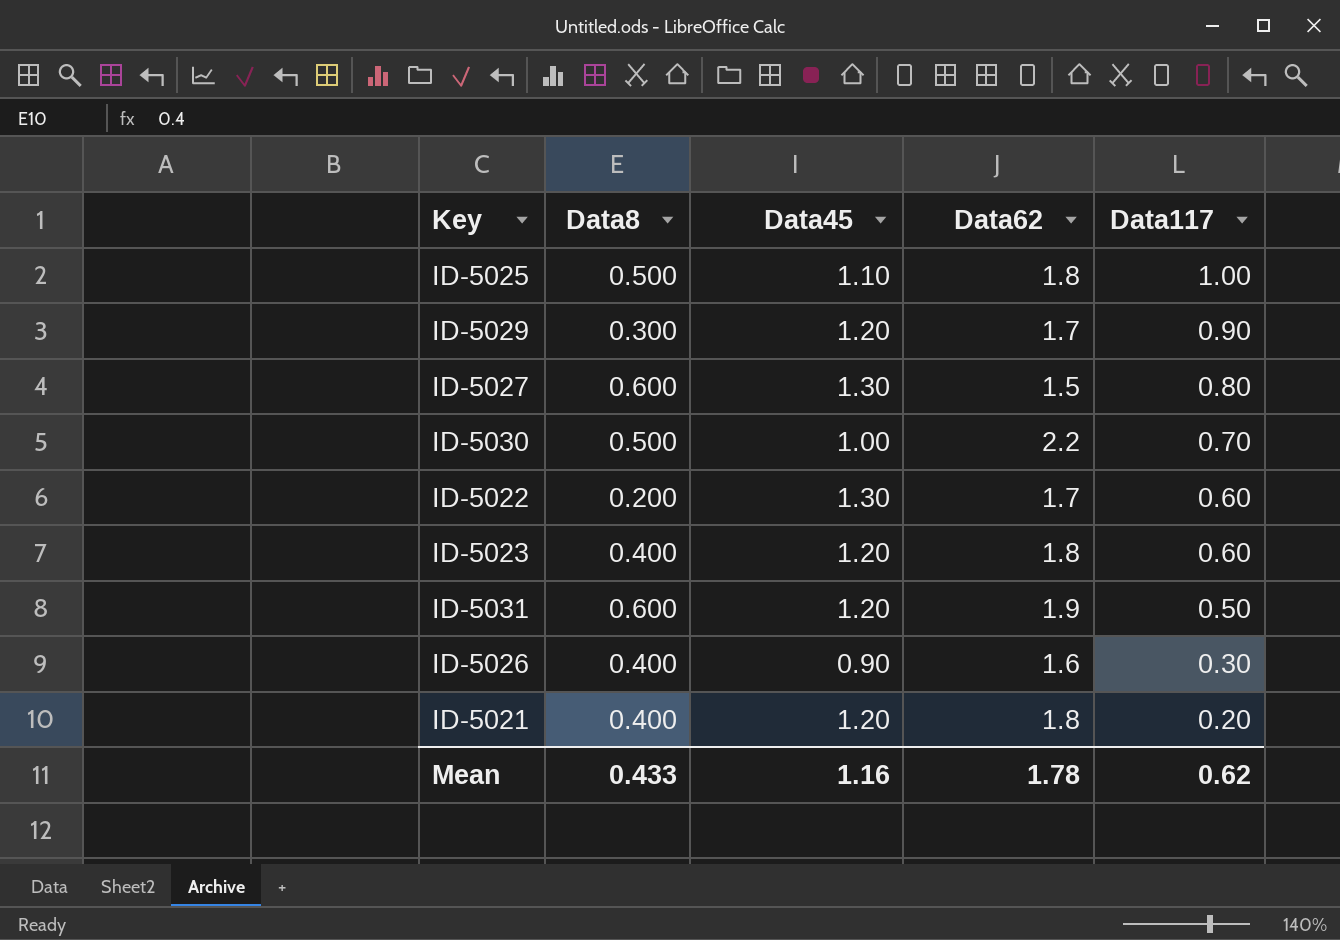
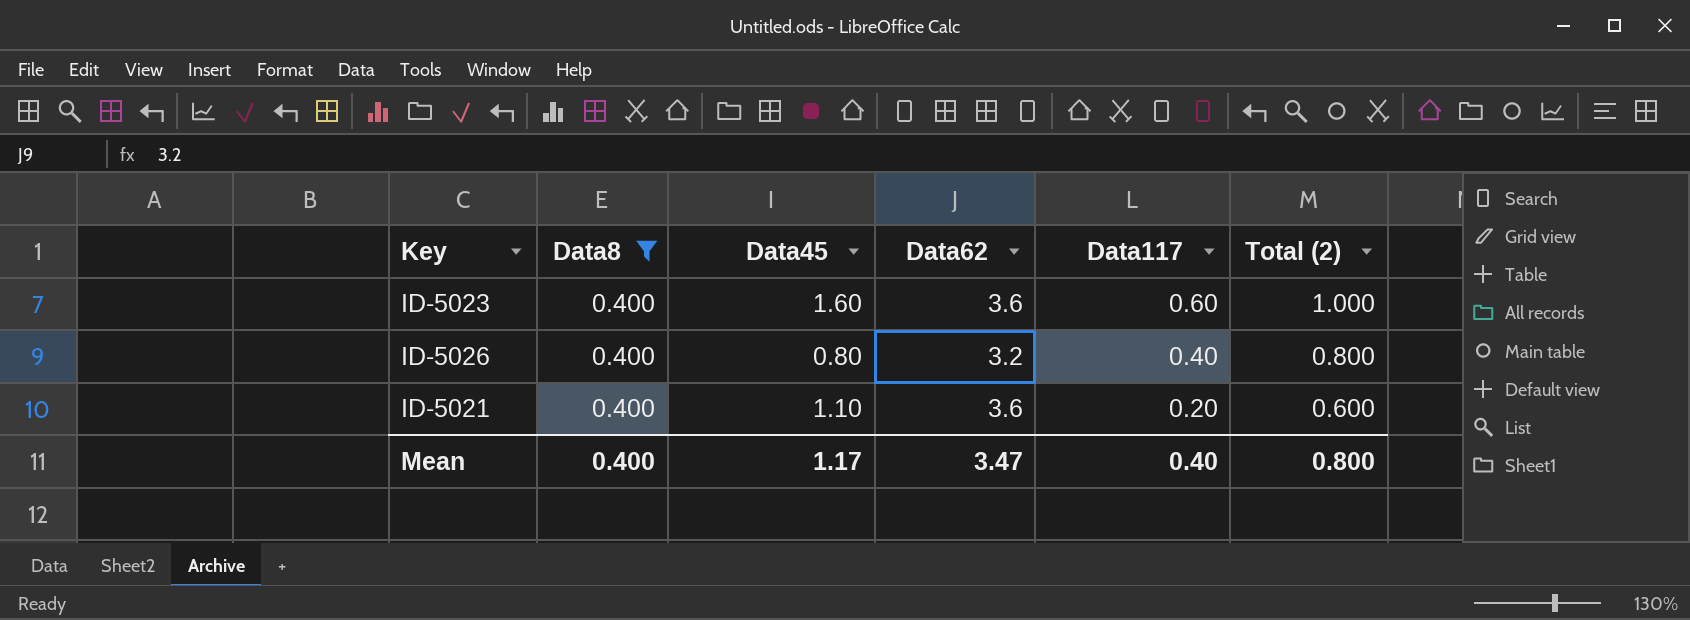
filter: none -> Data8 = 0.400
column Total (2) | formula: none -> [Data8] + [Data117]
ID-5023 | Data45: 1.20 -> 1.60
ID-5023 | Data62: 1.8 -> 3.6
ID-5026 | Data45: 0.90 -> 0.80
ID-5026 | Data62: 1.6 -> 3.2
ID-5026 | Data117: 0.30 -> 0.40
ID-5021 | Data45: 1.20 -> 1.10
ID-5021 | Data62: 1.8 -> 3.6
Mean | Data8: 0.433 -> 0.400
Mean | Data45: 1.16 -> 1.17
Mean | Data62: 1.78 -> 3.47
Mean | Data117: 0.62 -> 0.40

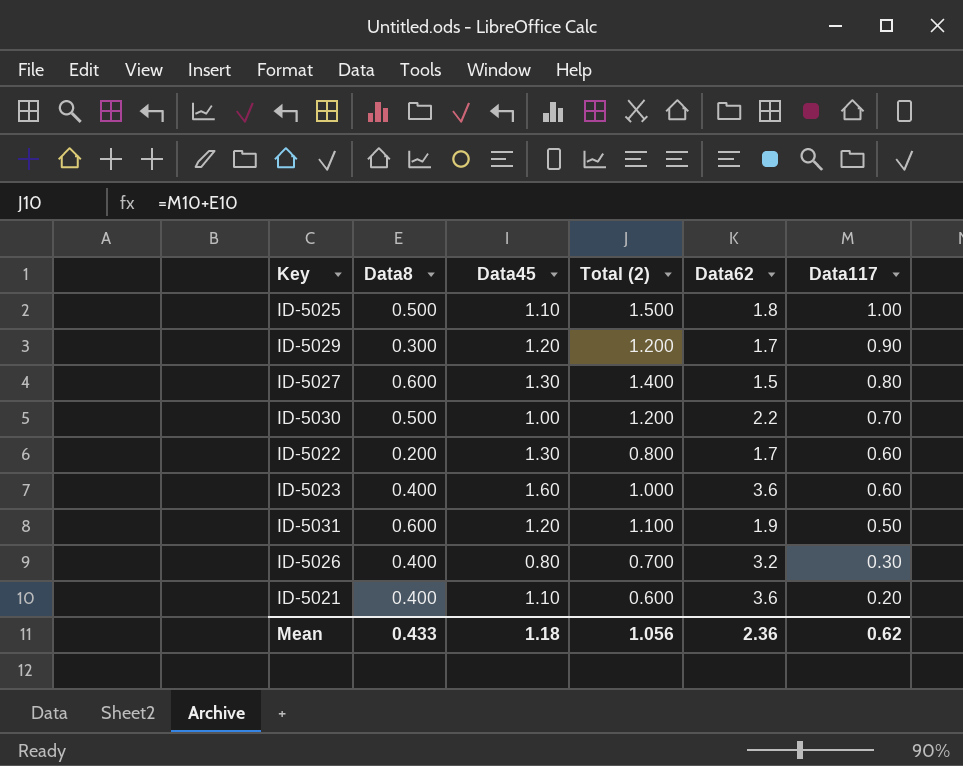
filter: Data8 = 0.400 -> none
column Total (2) | position: 6 -> 4
ID-5026 | Total (2): 0.800 -> 0.700
ID-5026 | Data117: 0.40 -> 0.30
Mean | Data8: 0.400 -> 0.433
Mean | Data45: 1.17 -> 1.18
Mean | Total (2): 0.800 -> 1.056
Mean | Data62: 3.47 -> 2.36
Mean | Data117: 0.40 -> 0.62

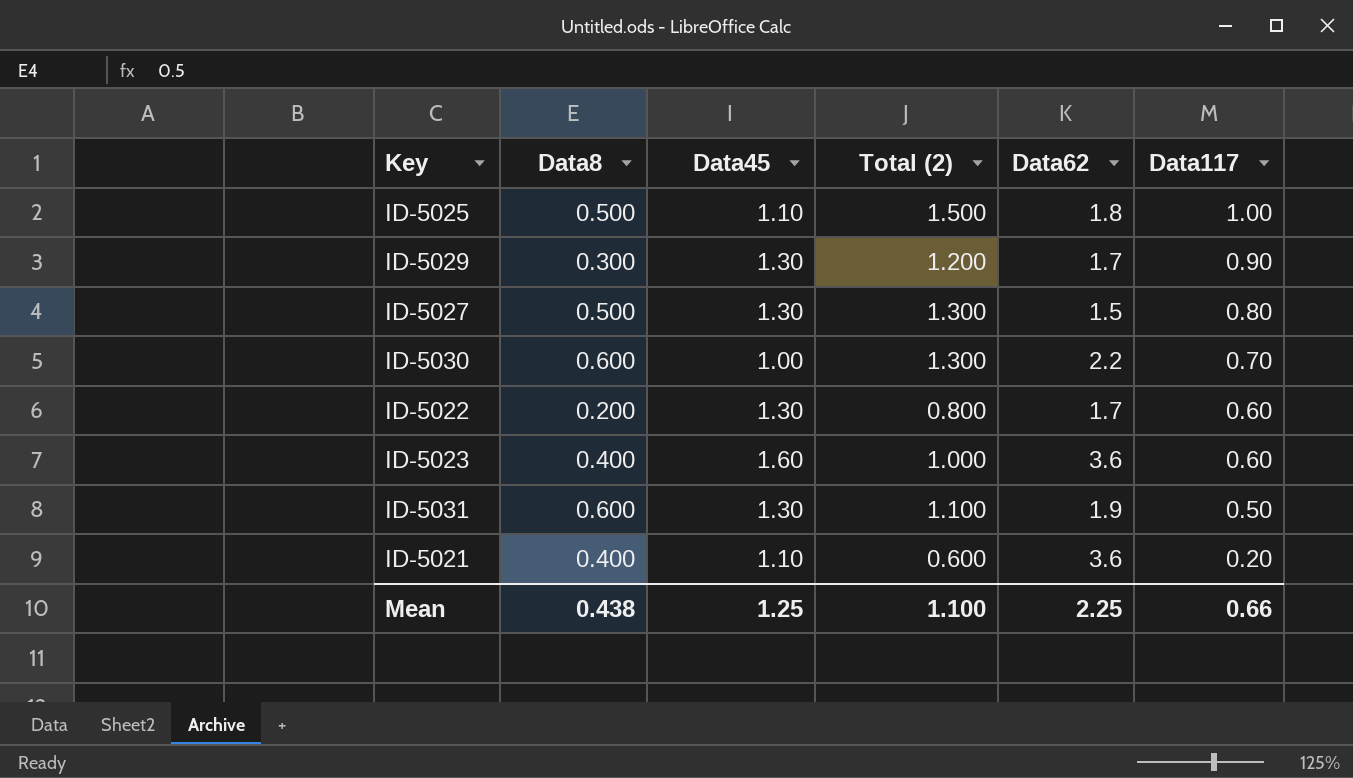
row ID-5026: 0.400 | 0.80 | 0.700 | 3.2 | 0.30 -> none
ID-5029 | Data45: 1.20 -> 1.30
ID-5027 | Data8: 0.600 -> 0.500
ID-5027 | Total (2): 1.400 -> 1.300
ID-5030 | Data8: 0.500 -> 0.600
ID-5030 | Total (2): 1.200 -> 1.300
ID-5031 | Data45: 1.20 -> 1.30
Mean | Data8: 0.433 -> 0.438
Mean | Data45: 1.18 -> 1.25
Mean | Total (2): 1.056 -> 1.100
Mean | Data62: 2.36 -> 2.25
Mean | Data117: 0.62 -> 0.66

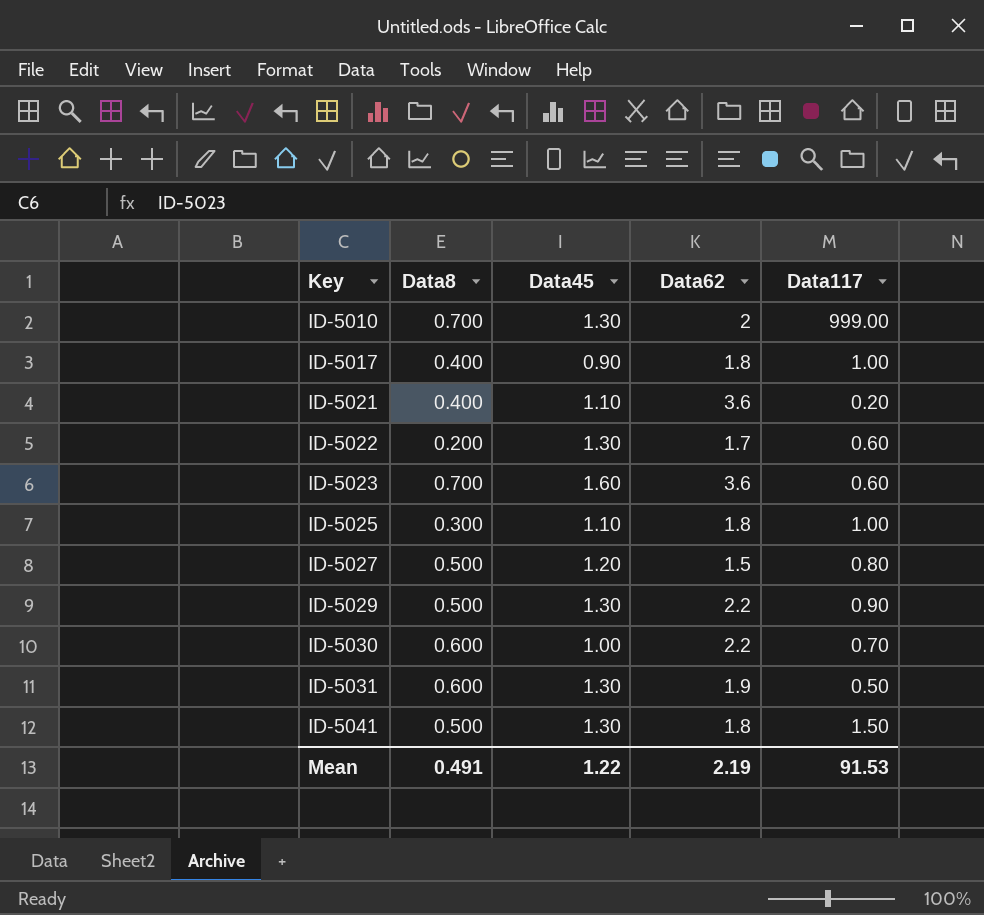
row order: Data117 descending -> Key ascending
column Total (2) | formula: [Data8] + [Data117] -> none
row ID-5010: none -> 0.700 | 1.30 | 2 | 999.00
row ID-5017: none -> 0.400 | 0.90 | 1.8 | 1.00
ID-5023 | Data8: 0.400 -> 0.700
ID-5025 | Data8: 0.500 -> 0.300
ID-5027 | Data45: 1.30 -> 1.20
ID-5029 | Data8: 0.300 -> 0.500
ID-5029 | Data62: 1.7 -> 2.2
row ID-5041: none -> 0.500 | 1.30 | 1.8 | 1.50
Mean | Data8: 0.438 -> 0.491
Mean | Data45: 1.25 -> 1.22
Mean | Data62: 2.25 -> 2.19
Mean | Data117: 0.66 -> 91.53

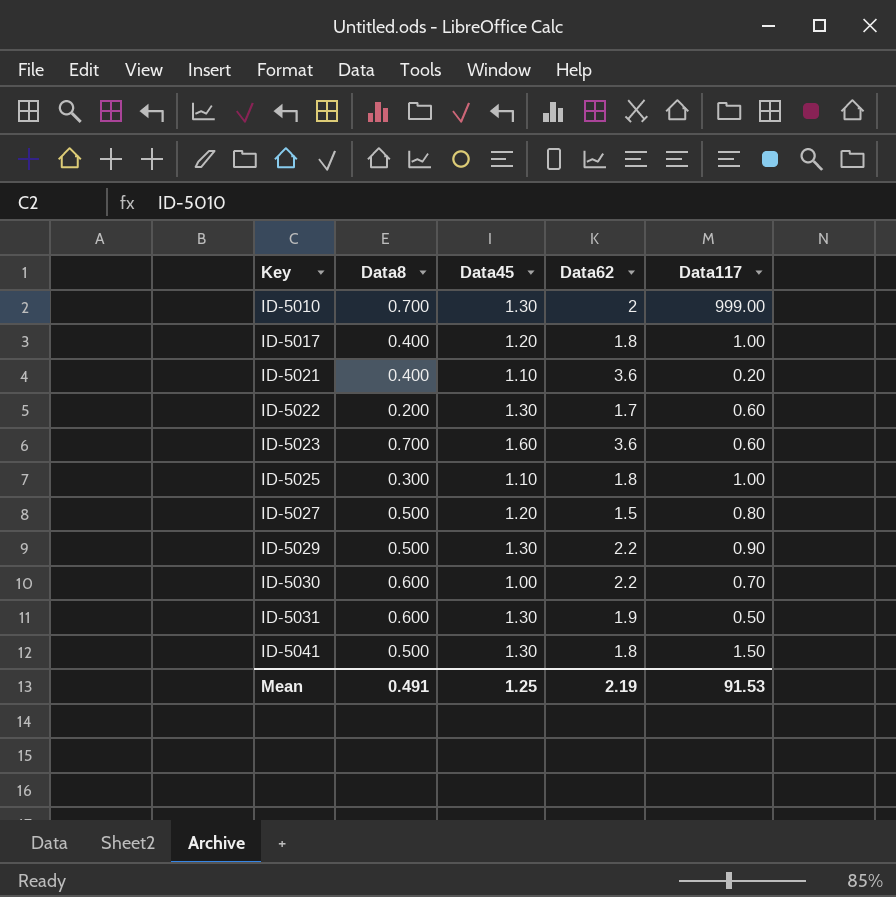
ID-5017 | Data45: 0.90 -> 1.20
Mean | Data45: 1.22 -> 1.25

